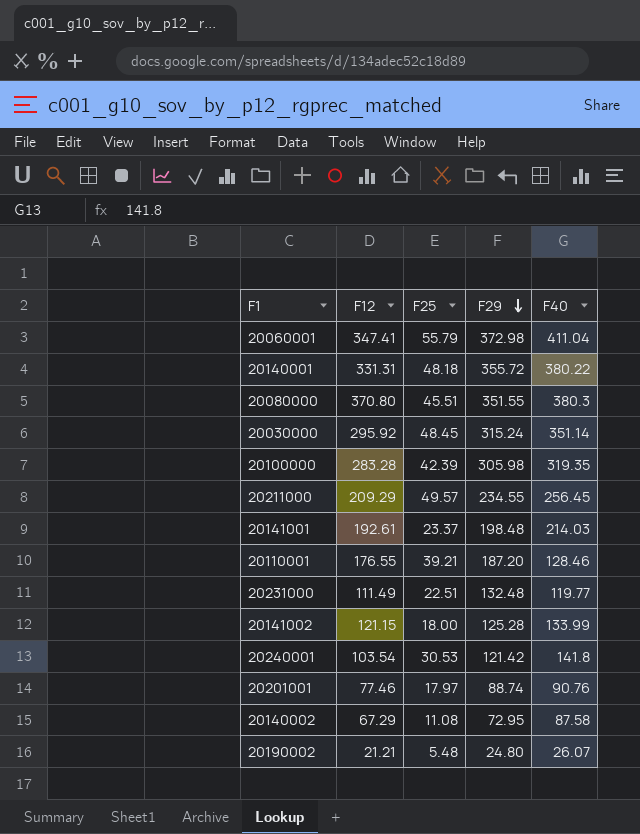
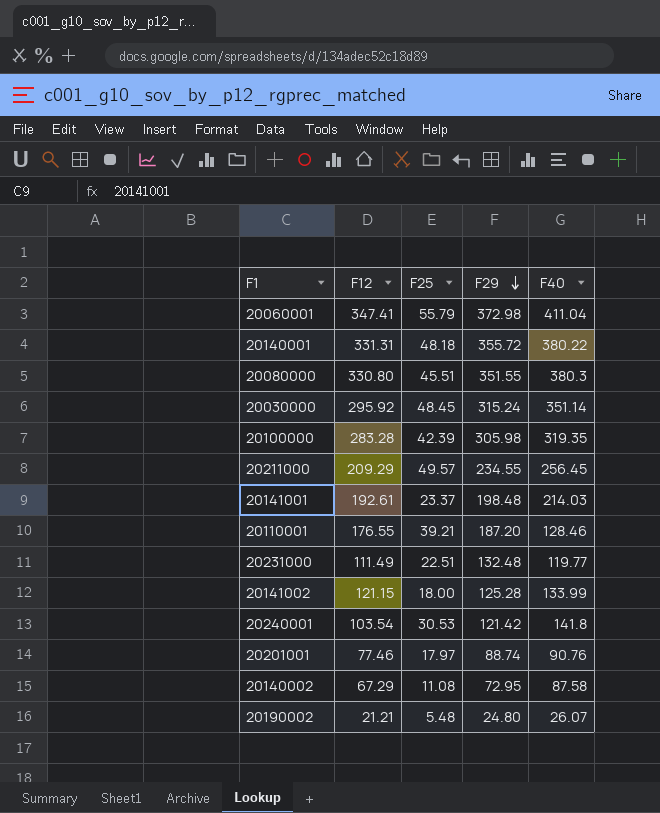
20080000 | F12: 370.80 -> 330.80

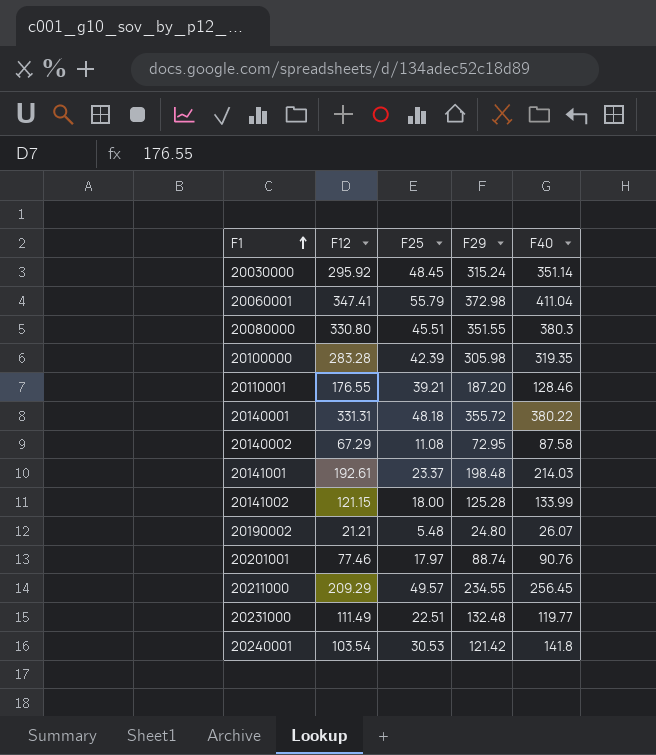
row order: F29 descending -> F1 ascending

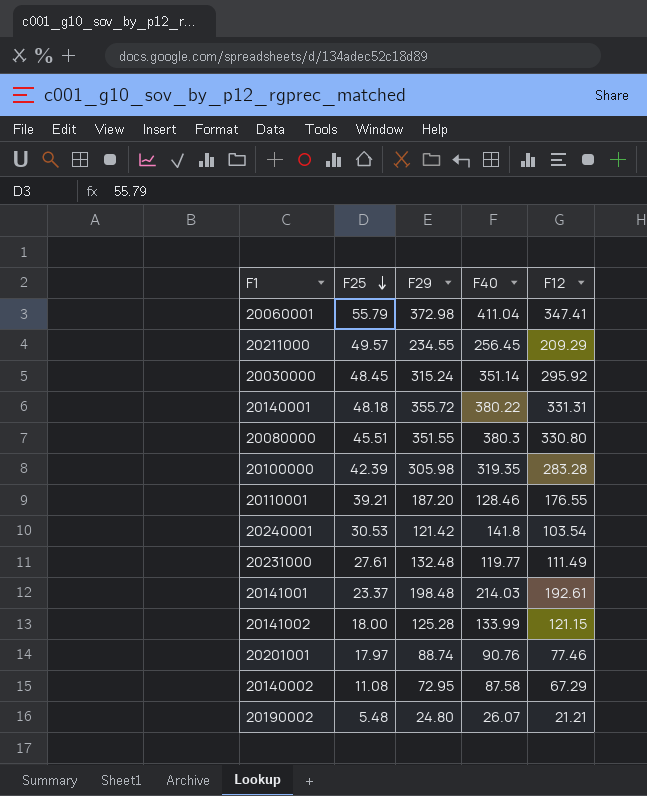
row order: F1 ascending -> F25 descending
column F12 | position: 2 -> 5
20231000 | F25: 22.51 -> 27.61

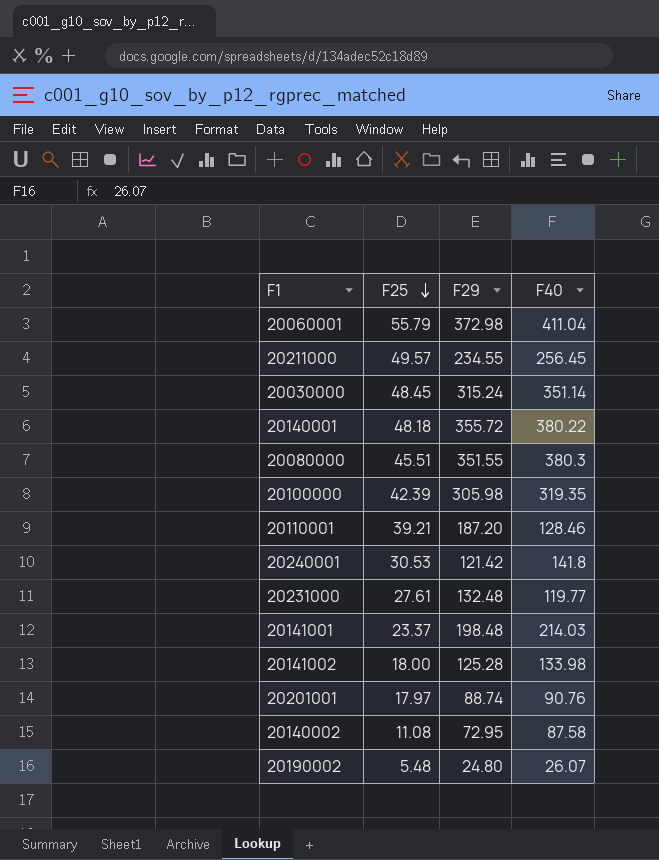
column F12 | position: 5 -> none
20141002 | F40: 133.99 -> 133.98

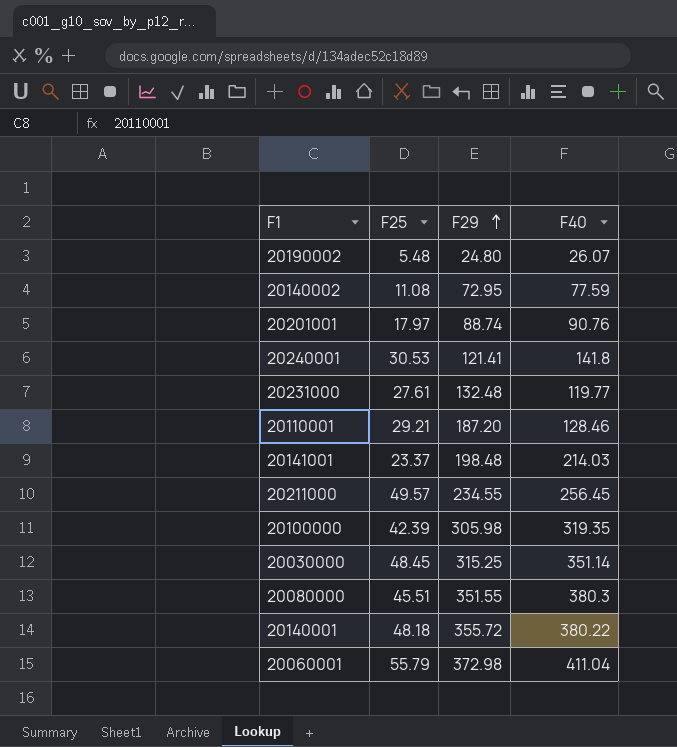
row order: F25 descending -> F29 ascending
row 20141002: 18.00 | 125.28 | 133.98 -> none
20140002 | F40: 87.58 -> 77.59
20240001 | F29: 121.42 -> 121.41
20110001 | F25: 39.21 -> 29.21
20030000 | F29: 315.24 -> 315.25

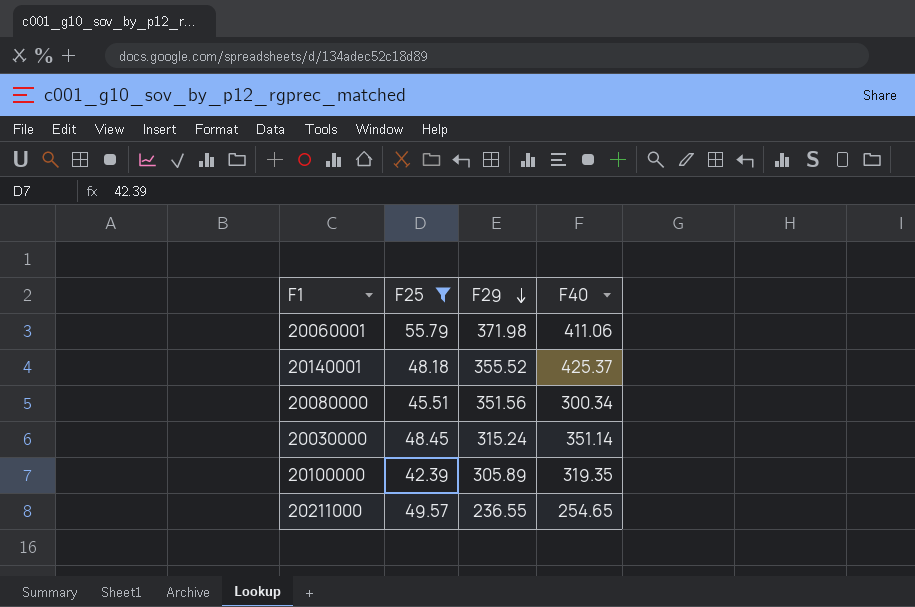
filter: none -> F25 >= 42.39
row order: F29 ascending -> F29 descending
20060001 | F29: 372.98 -> 371.98
20060001 | F40: 411.04 -> 411.06
20140001 | F29: 355.72 -> 355.52
20140001 | F40: 380.22 -> 425.37
20080000 | F29: 351.55 -> 351.56
20080000 | F40: 380.3 -> 300.34
20030000 | F29: 315.25 -> 315.24
20100000 | F29: 305.98 -> 305.89
20211000 | F29: 234.55 -> 236.55
20211000 | F40: 256.45 -> 254.65

